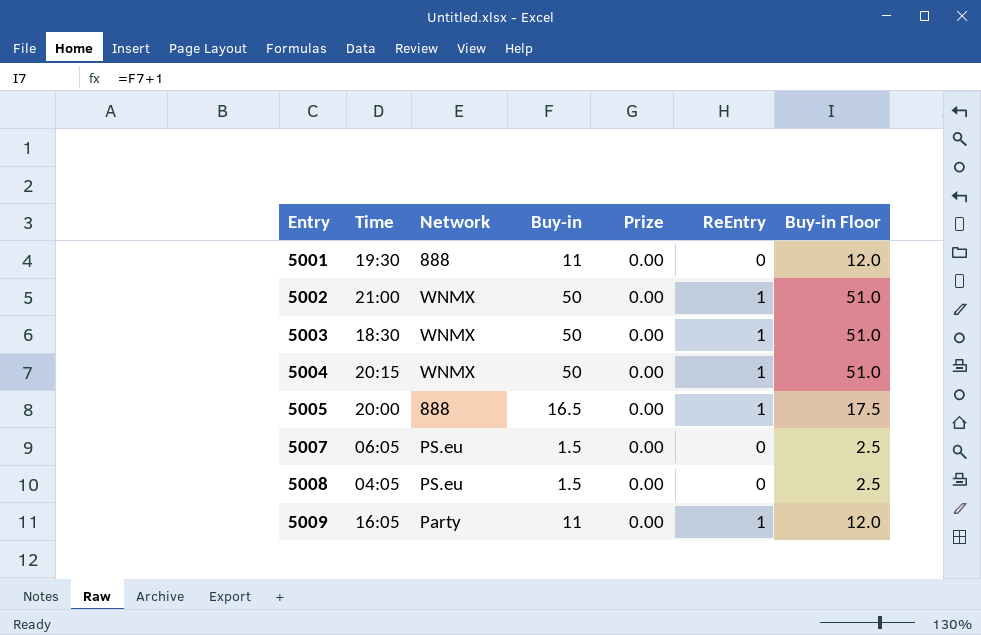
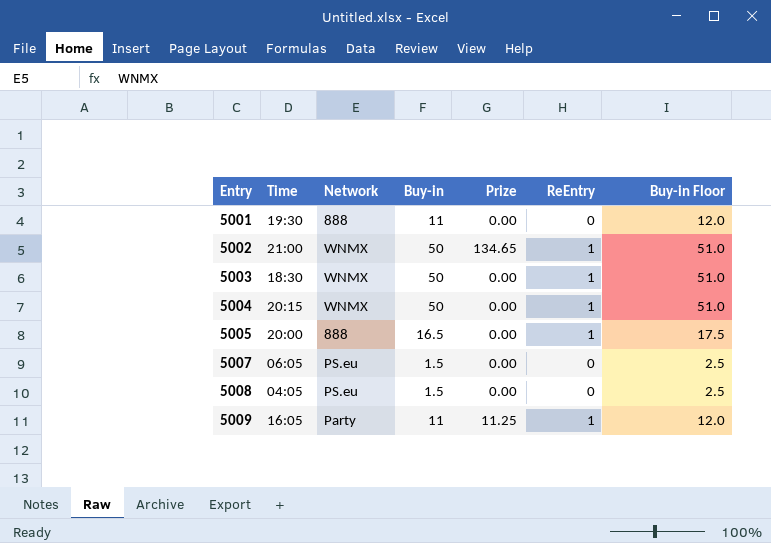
5002 | Prize: 0.00 -> 134.65
5009 | Prize: 0.00 -> 11.25

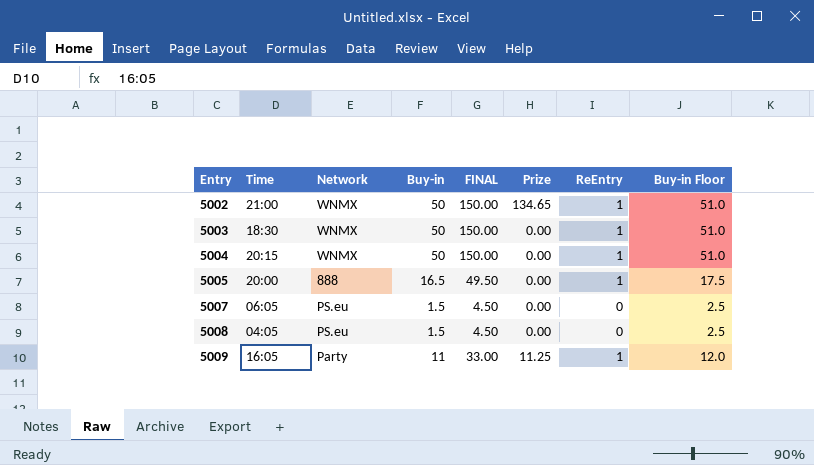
column FINAL | formula: none -> [Buy-in] * 3
row 5001: 19:30 | 888 | 11 | 0.00 | 0 | 12.0 -> none

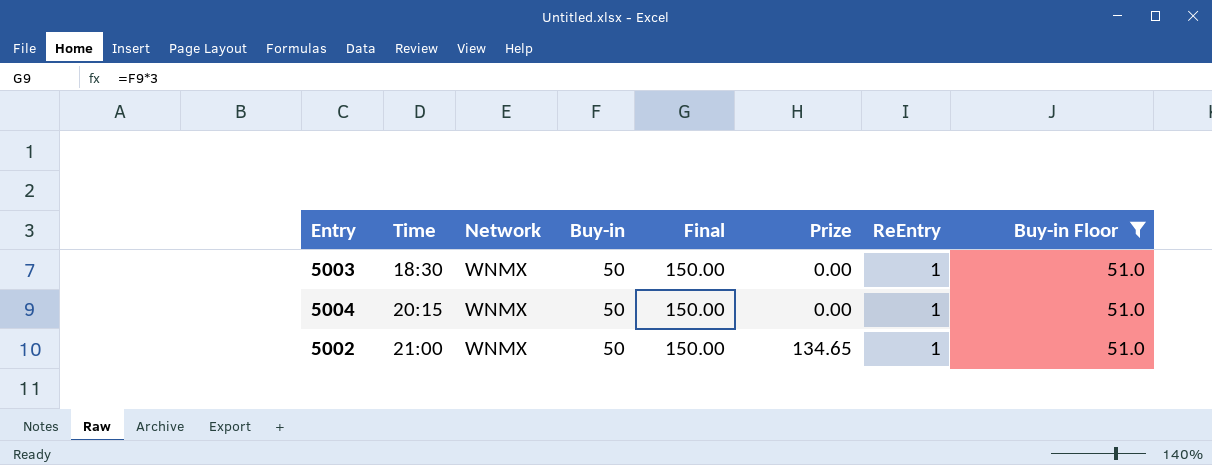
filter: none -> Buy-in Floor = 51.0
row order: Entry ascending -> Time ascending
column name: FINAL -> Final

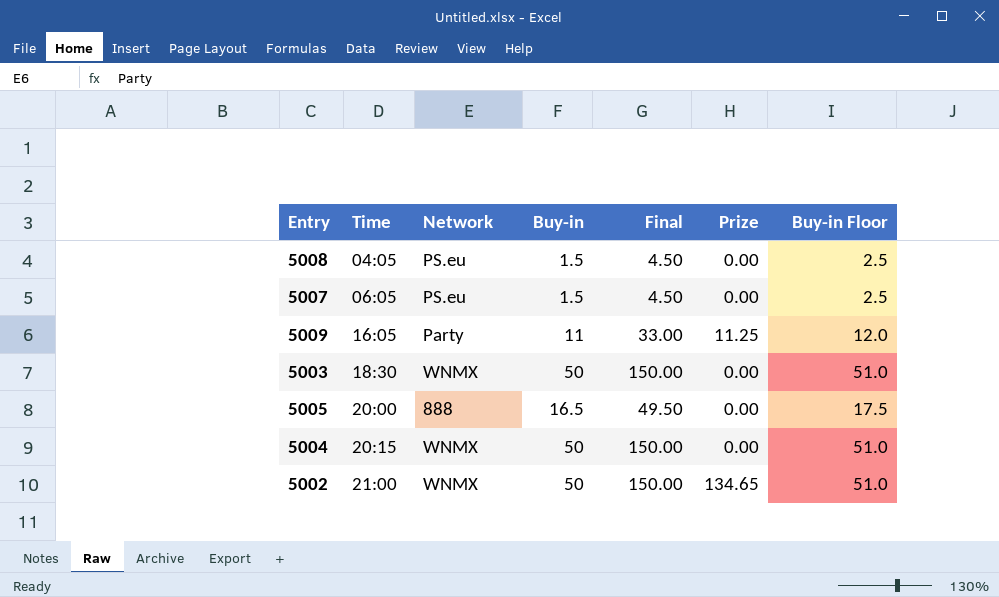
filter: Buy-in Floor = 51.0 -> none
column ReEntry | position: 7 -> none

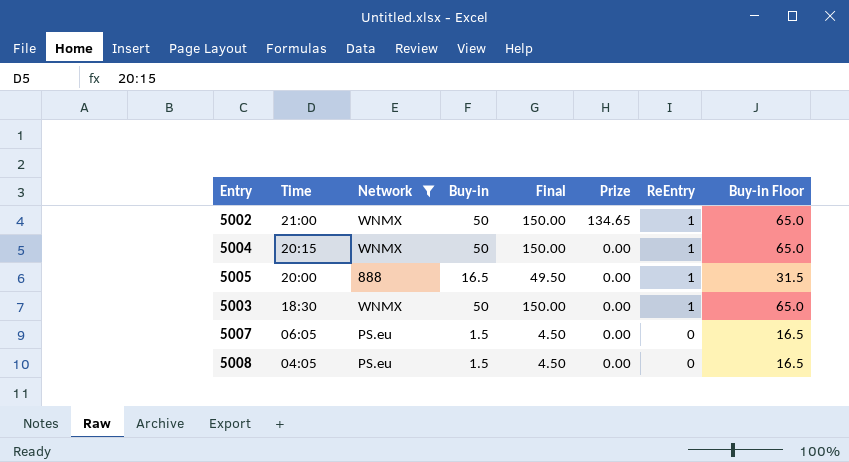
filter: none -> Network != Party
row order: Time ascending -> Time descending
column ReEntry | position: none -> 7
column Buy-in Floor | formula: [Buy-in] + 1 -> [Buy-in] + 15

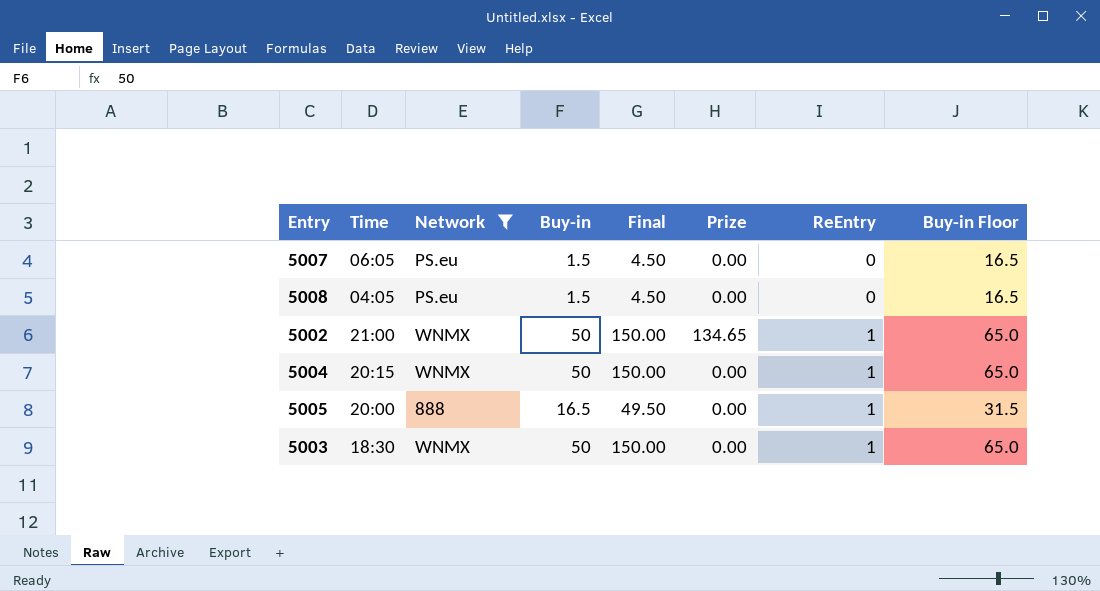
row order: Time descending -> ReEntry ascending

